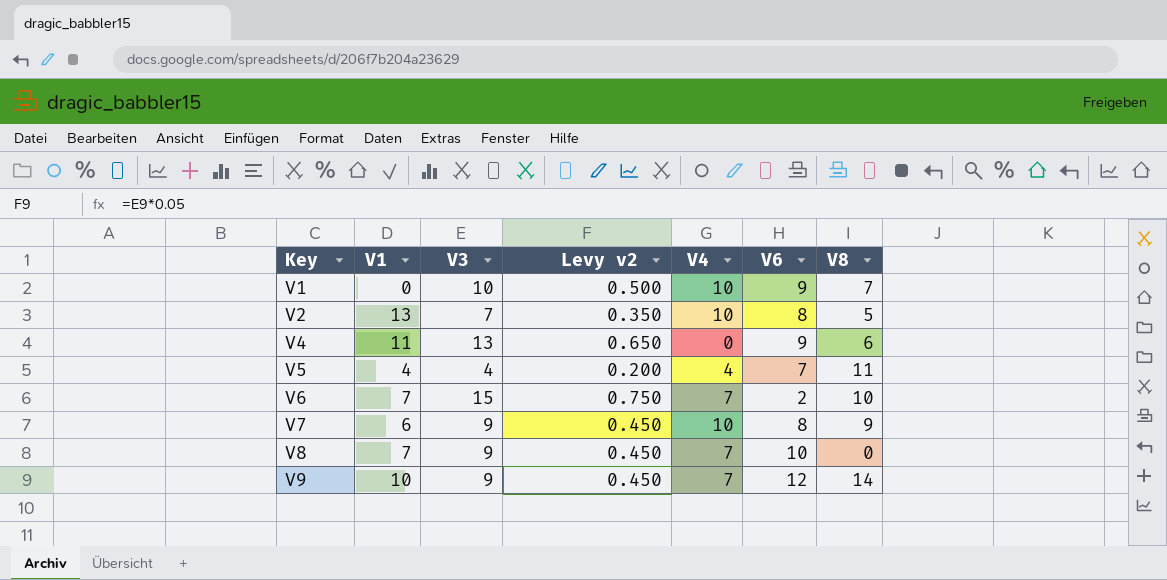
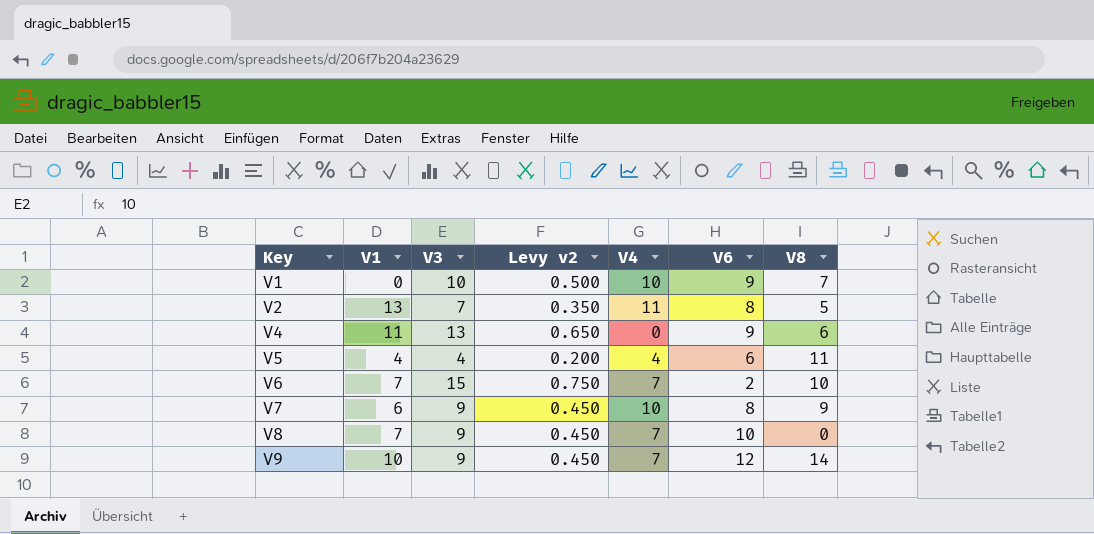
V2 | V4: 10 -> 11
V5 | V6: 7 -> 6

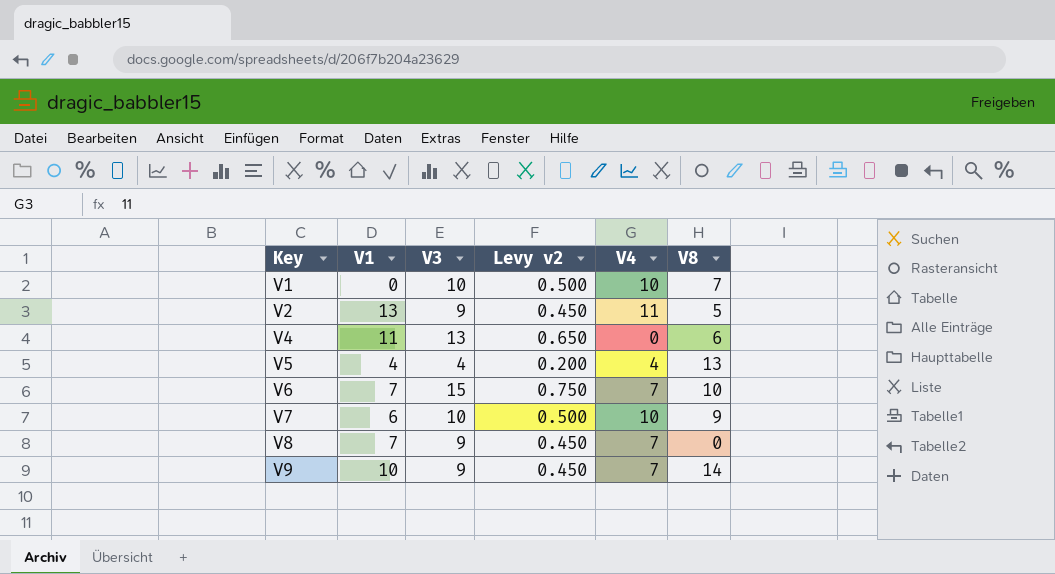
column V6 | position: 6 -> none
V2 | V3: 7 -> 9
V2 | Levy v2: 0.350 -> 0.450
V5 | V8: 11 -> 13
V7 | V3: 9 -> 10
V7 | Levy v2: 0.450 -> 0.500

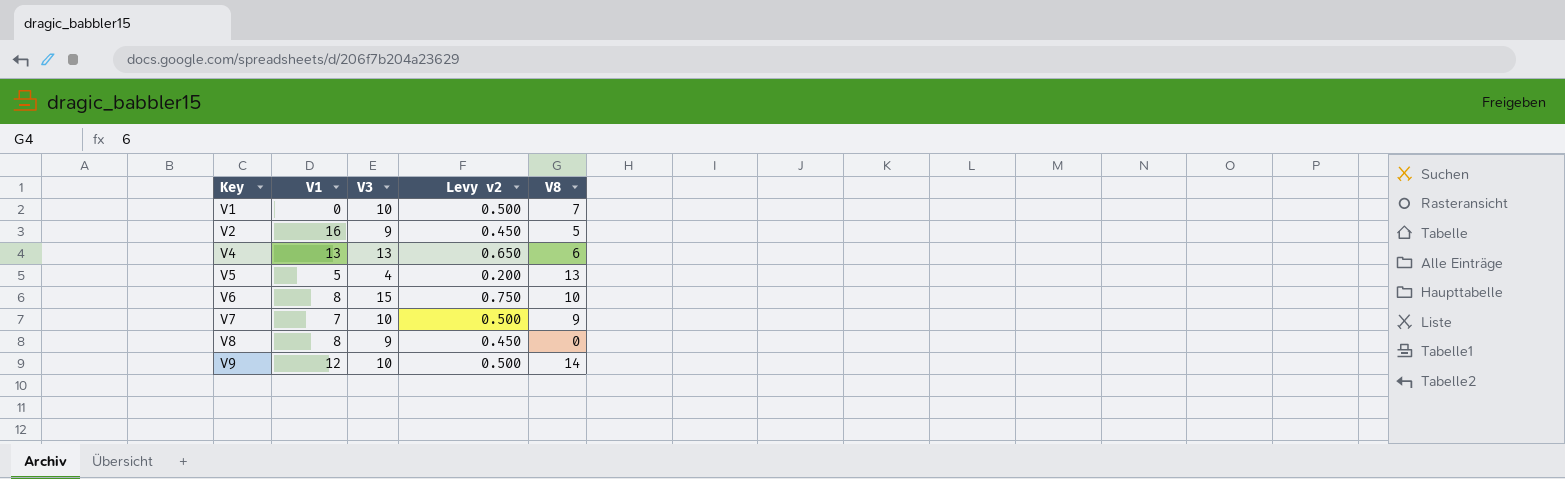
column V4 | position: 5 -> none
V2 | V1: 13 -> 16
V4 | V1: 11 -> 13
V5 | V1: 4 -> 5
V6 | V1: 7 -> 8
V7 | V1: 6 -> 7
V8 | V1: 7 -> 8
V9 | V1: 10 -> 12
V9 | V3: 9 -> 10
V9 | Levy v2: 0.450 -> 0.500

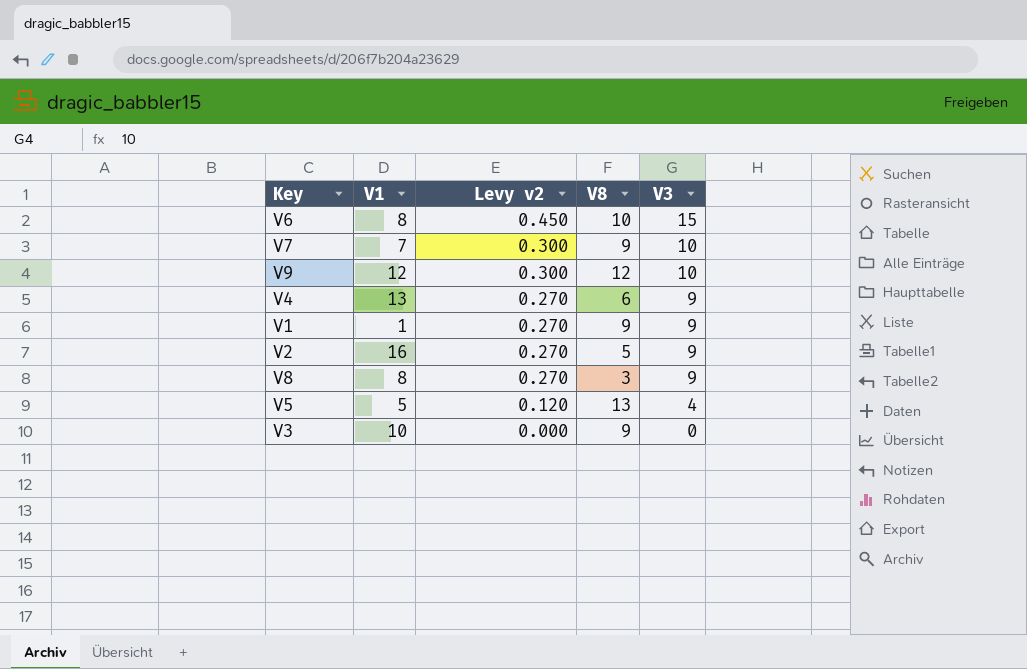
row order: Key ascending -> Levy v2 descending
column Levy v2 | formula: [V3] * 0.05 -> [V3] * 0.03
column V3 | position: 3 -> 5
V9 | V8: 14 -> 12
V4 | V3: 13 -> 9
V1 | V1: 0 -> 1
V1 | V8: 7 -> 9
V1 | V3: 10 -> 9
V8 | V8: 0 -> 3
row V3: none -> 10 | 0.000 | 9 | 0

